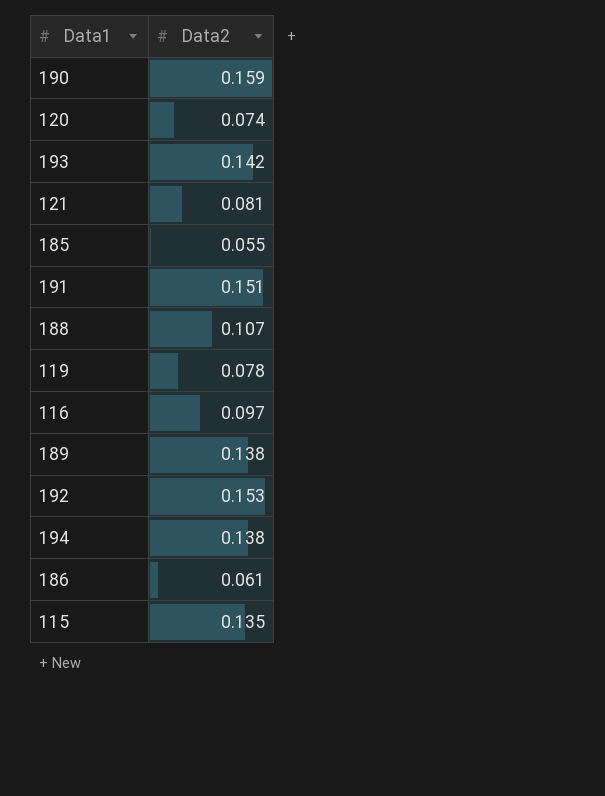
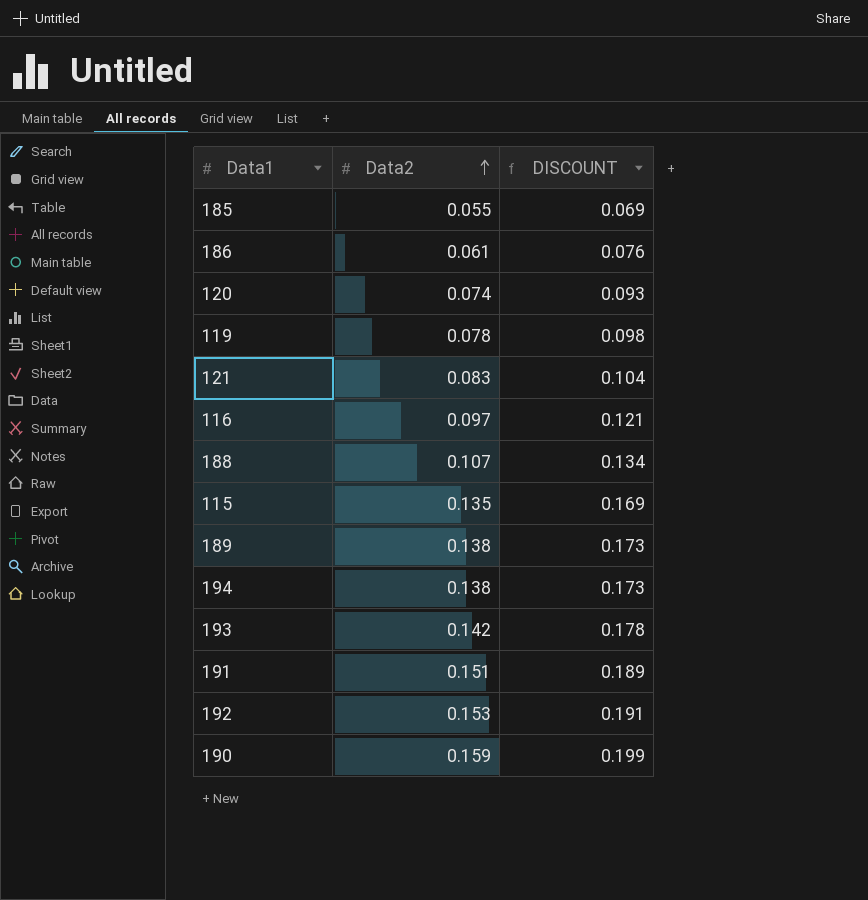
row order: none -> Data2 ascending
column DISCOUNT | formula: none -> [Data2] * 1.25
121 | Data2: 0.081 -> 0.083

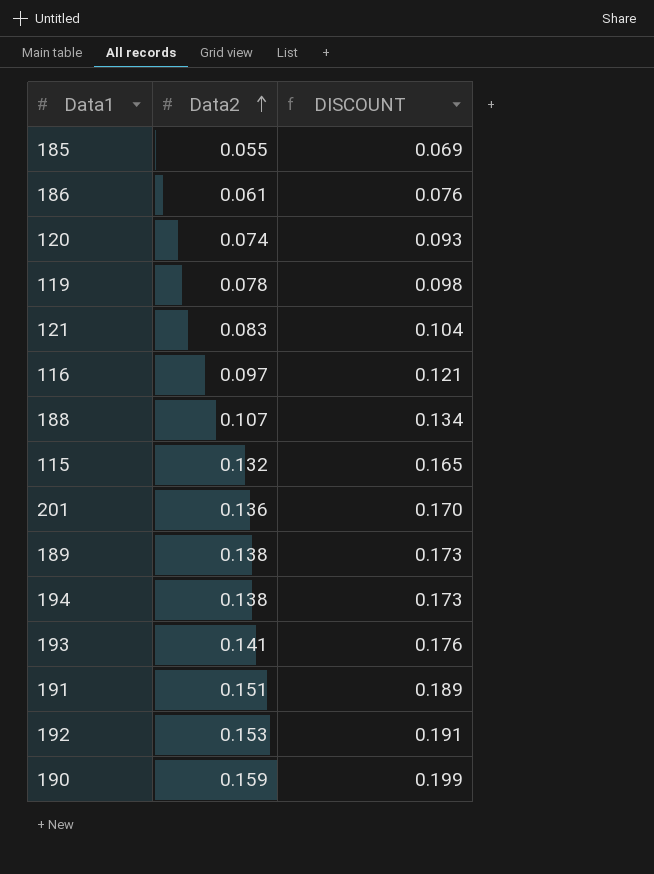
115 | Data2: 0.135 -> 0.132
115 | DISCOUNT: 0.169 -> 0.165
row 201: none -> 0.136 | 0.170
193 | Data2: 0.142 -> 0.141
193 | DISCOUNT: 0.178 -> 0.176

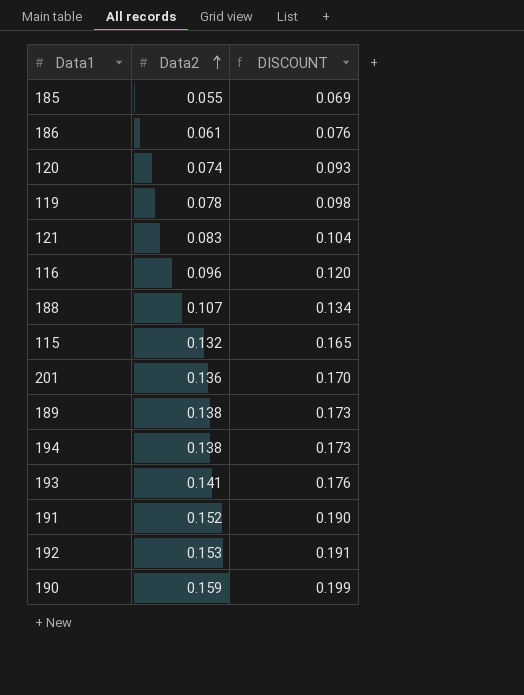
116 | Data2: 0.097 -> 0.096
116 | DISCOUNT: 0.121 -> 0.120
191 | Data2: 0.151 -> 0.152
191 | DISCOUNT: 0.189 -> 0.190

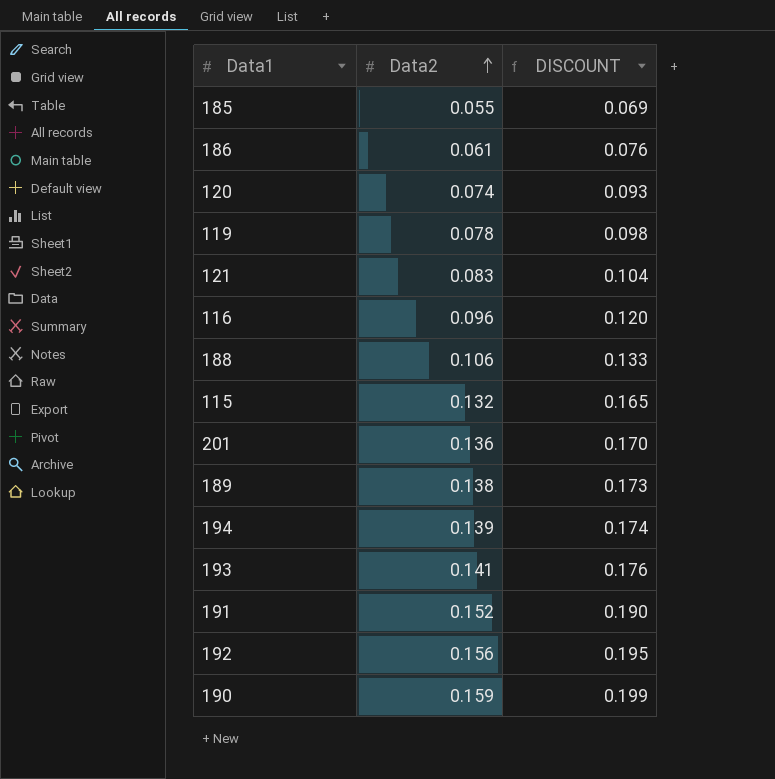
188 | Data2: 0.107 -> 0.106
188 | DISCOUNT: 0.134 -> 0.133
194 | Data2: 0.138 -> 0.139
194 | DISCOUNT: 0.173 -> 0.174
192 | Data2: 0.153 -> 0.156
192 | DISCOUNT: 0.191 -> 0.195

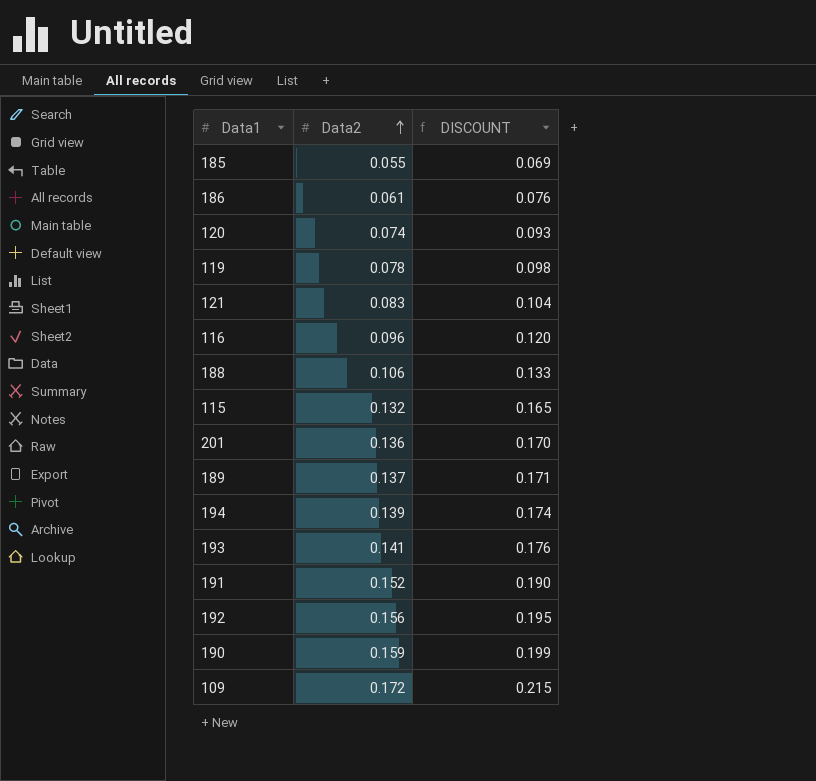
189 | Data2: 0.138 -> 0.137
189 | DISCOUNT: 0.173 -> 0.171
row 109: none -> 0.172 | 0.215

